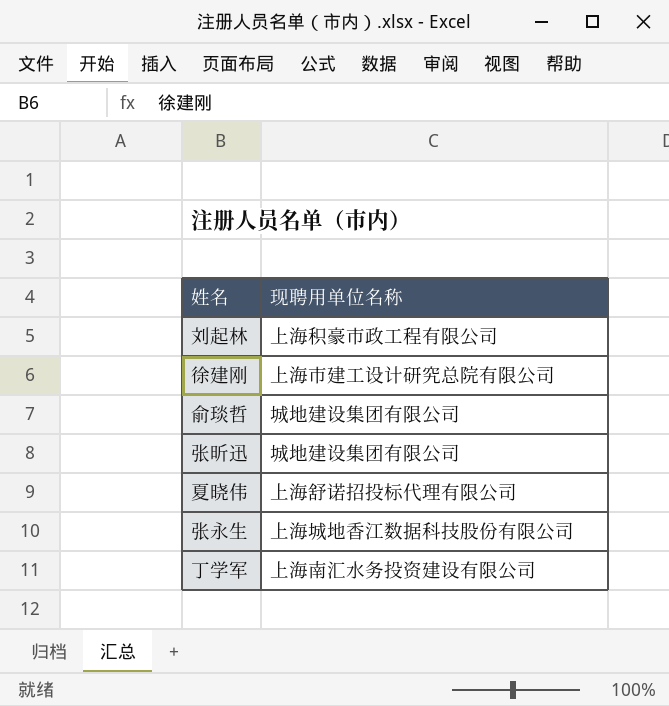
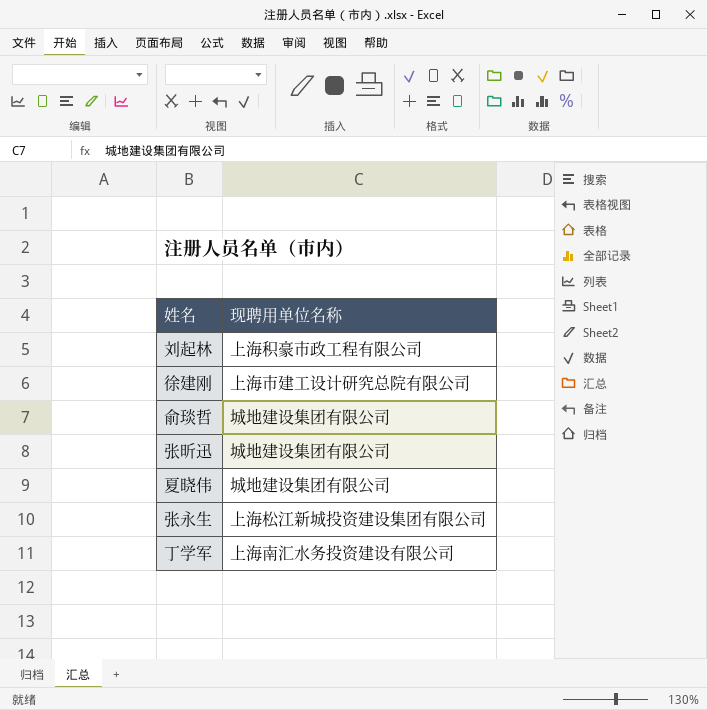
夏晓伟 | 现聘用单位名称: 上海舒诺招投标代理有限公司 -> 城地建设集团有限公司
张永生 | 现聘用单位名称: 上海城地香江数据科技股份有限公司 -> 上海松江新城投资建设集团有限公司

